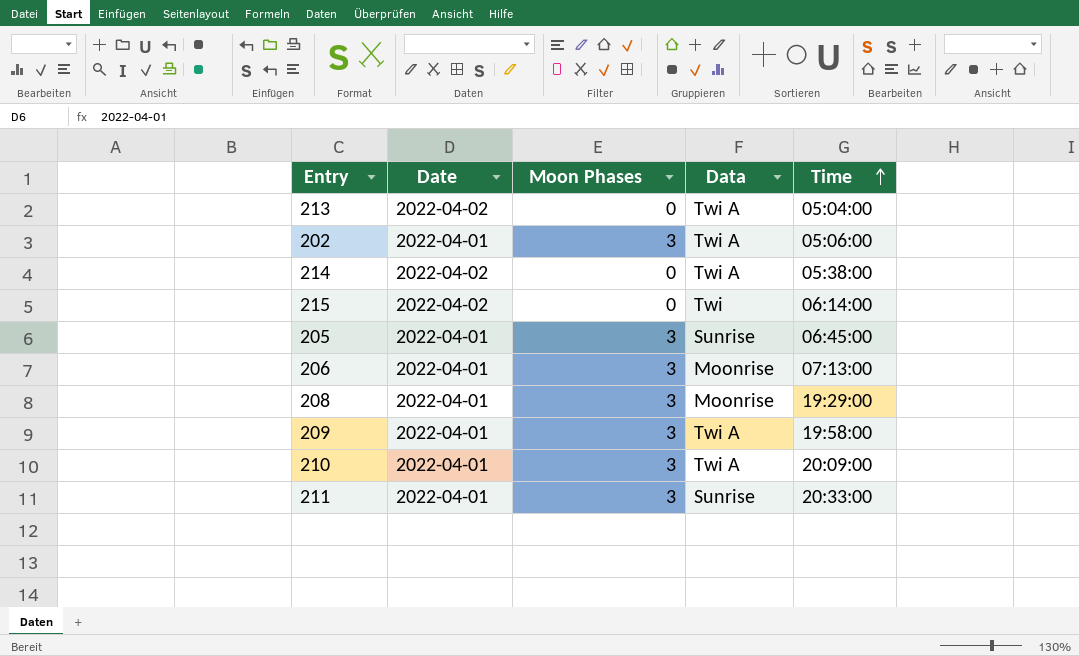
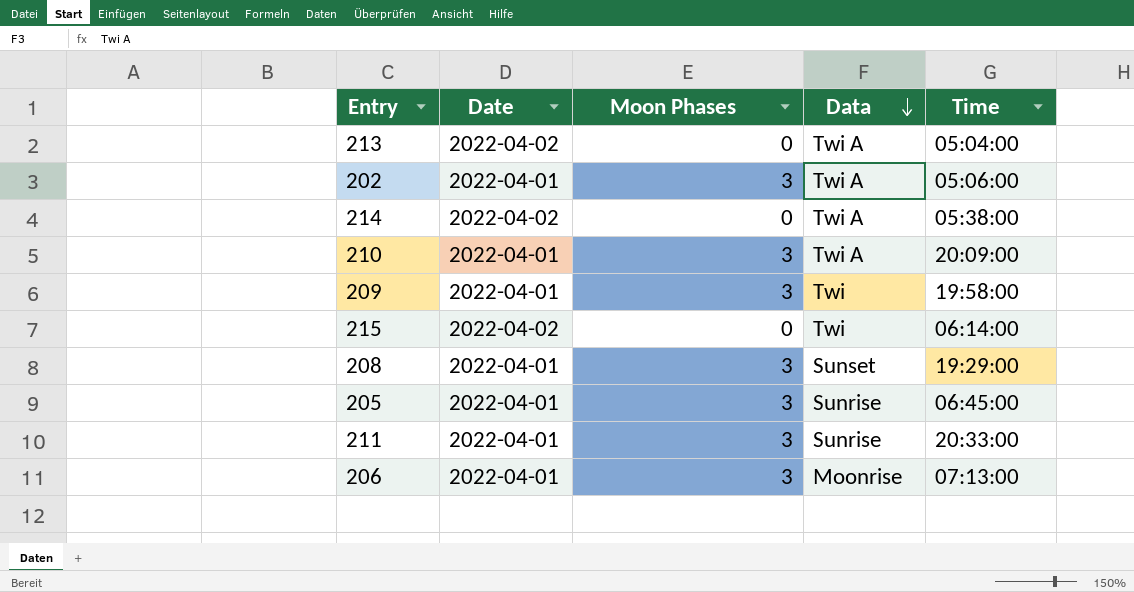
row order: Time ascending -> Data descending
209 | Data: Twi A -> Twi
208 | Data: Moonrise -> Sunset

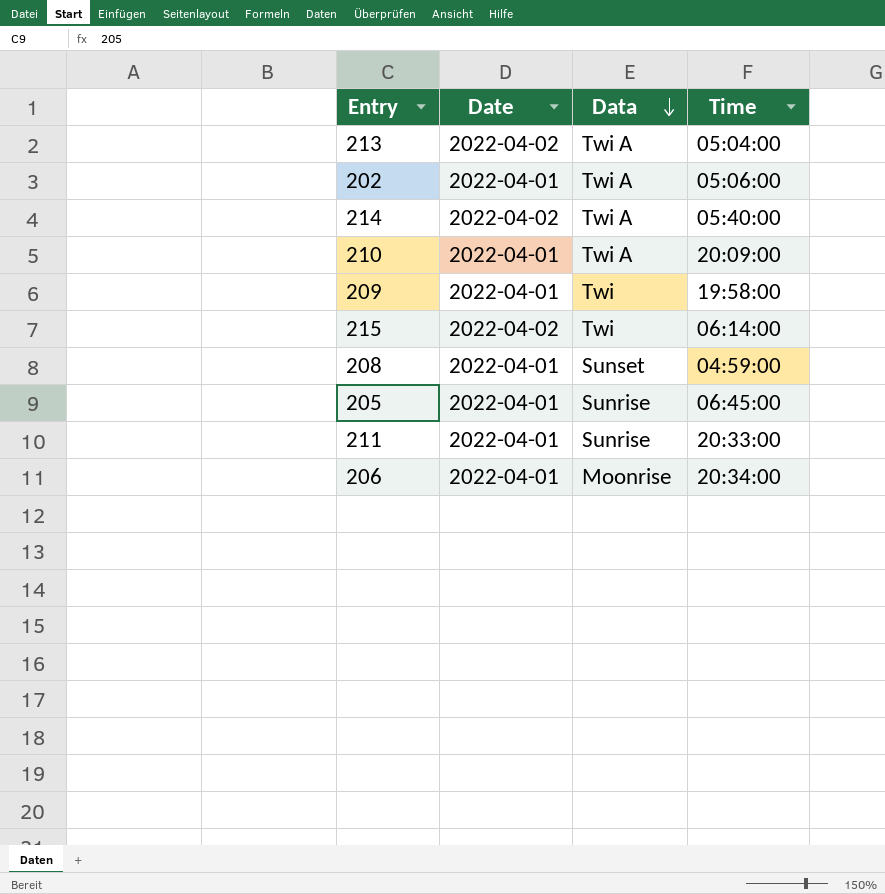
column Moon Phases | position: 3 -> none
214 | Time: 05:38:00 -> 05:40:00
208 | Time: 19:29:00 -> 04:59:00
206 | Time: 07:13:00 -> 20:34:00

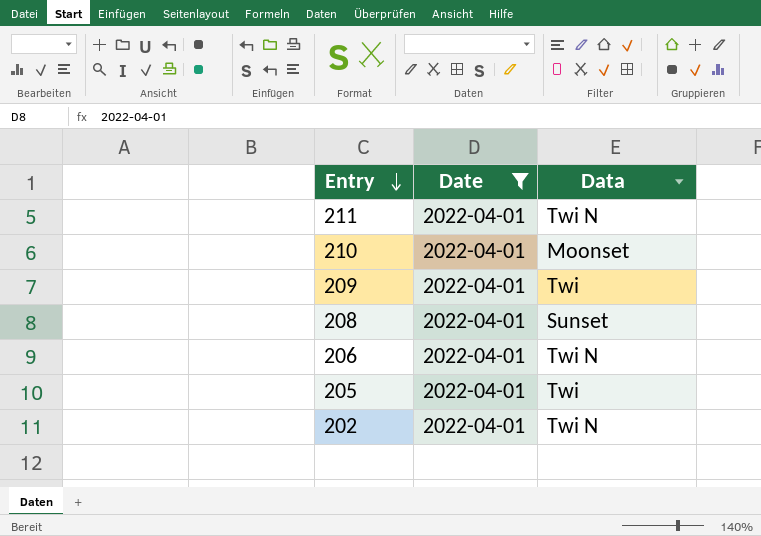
filter: none -> Date = 2022-04-01
row order: Data descending -> Entry descending
column Time | position: 4 -> none
211 | Data: Sunrise -> Twi N
210 | Data: Twi A -> Moonset
206 | Data: Moonrise -> Twi N
205 | Data: Sunrise -> Twi
202 | Data: Twi A -> Twi N

